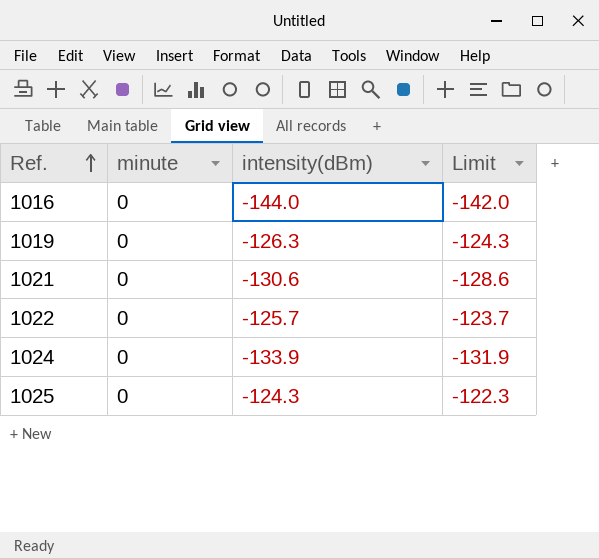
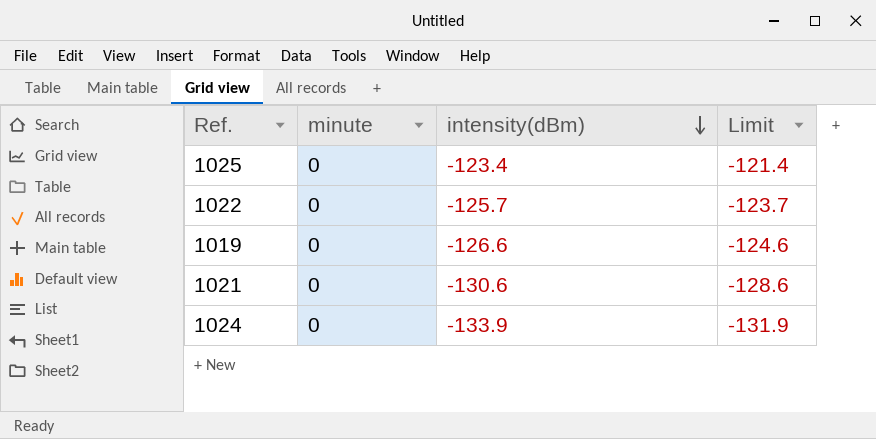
row order: Ref. ascending -> intensity(dBm) descending
row 1016: 0 | -144.0 | -142.0 -> none
1025 | intensity(dBm): -124.3 -> -123.4
1025 | Limit: -122.3 -> -121.4
1019 | intensity(dBm): -126.3 -> -126.6
1019 | Limit: -124.3 -> -124.6

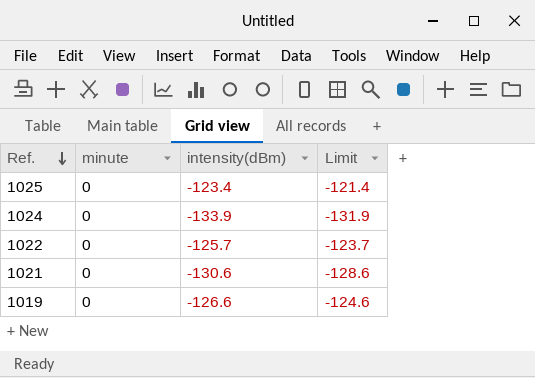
row order: intensity(dBm) descending -> Ref. descending

